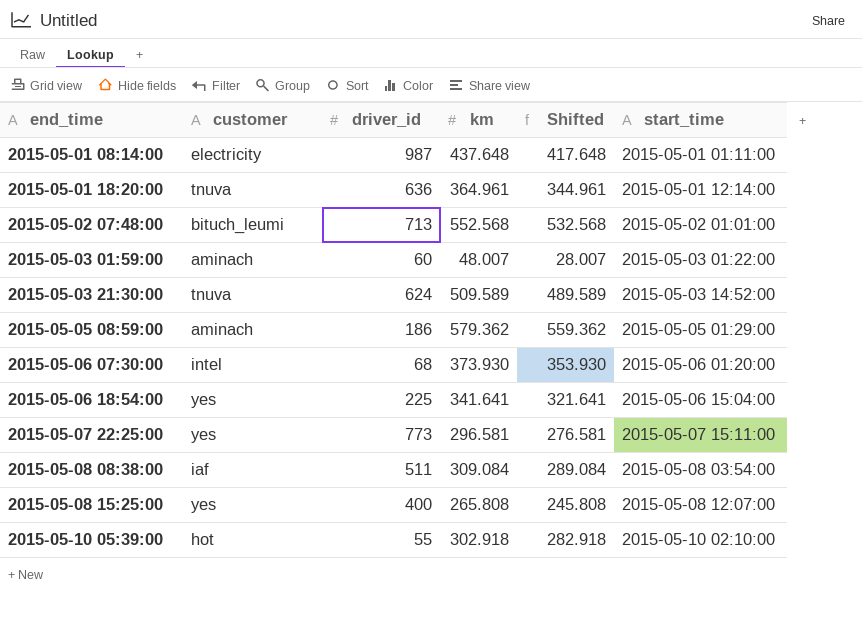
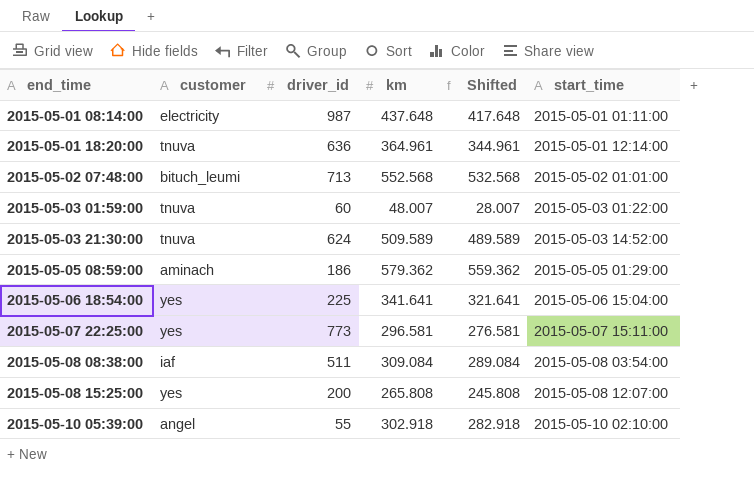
row 2015-05-06 07:30:00: intel | 68 | 373.930 | 353.930 | 2015-05-06 01:20:00 -> none
2015-05-03 01:59:00 | customer: aminach -> tnuva
2015-05-08 15:25:00 | driver_id: 400 -> 200
2015-05-10 05:39:00 | customer: hot -> angel

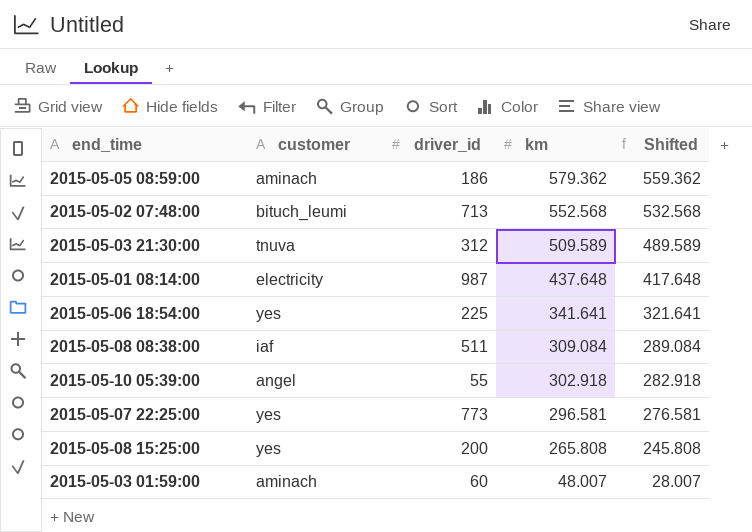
row order: end_time ascending -> km descending
column start_time | position: 6 -> none
row 2015-05-01 18:20:00: tnuva | 636 | 364.961 | 344.961 | 2015-05-01 12:14:00 -> none
2015-05-03 21:30:00 | driver_id: 624 -> 312
2015-05-03 01:59:00 | customer: tnuva -> aminach

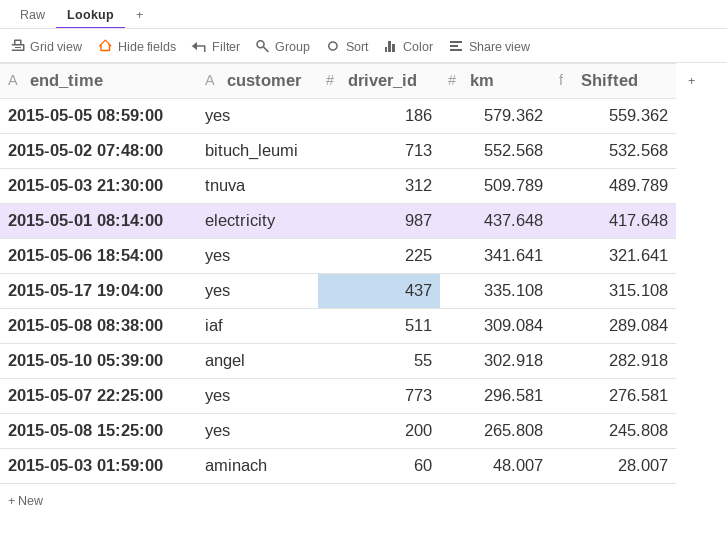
2015-05-05 08:59:00 | customer: aminach -> yes
2015-05-03 21:30:00 | km: 509.589 -> 509.789
2015-05-03 21:30:00 | Shifted: 489.589 -> 489.789
row 2015-05-17 19:04:00: none -> yes | 437 | 335.108 | 315.108

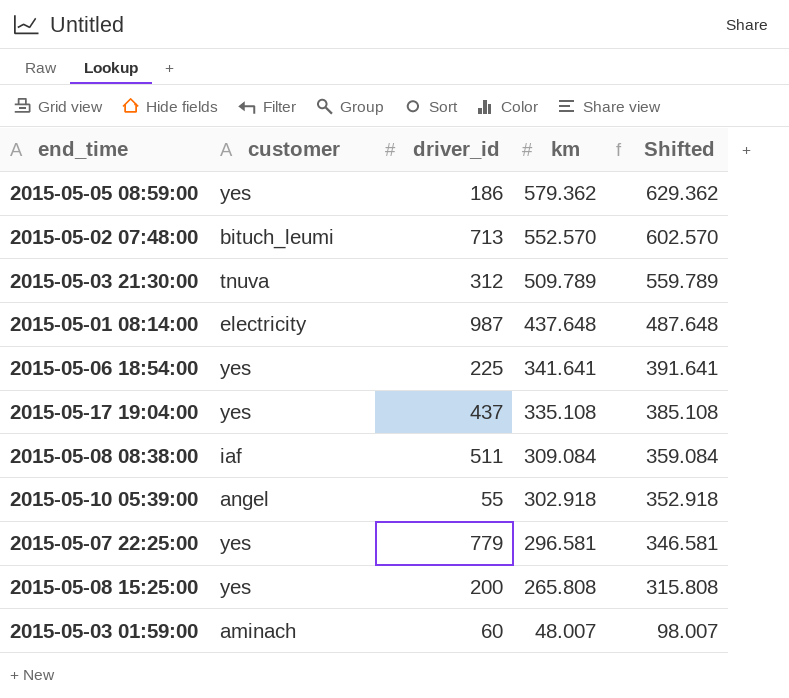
column Shifted | formula: [km] - 20 -> [km] + 50
2015-05-02 07:48:00 | km: 552.568 -> 552.570
2015-05-07 22:25:00 | driver_id: 773 -> 779

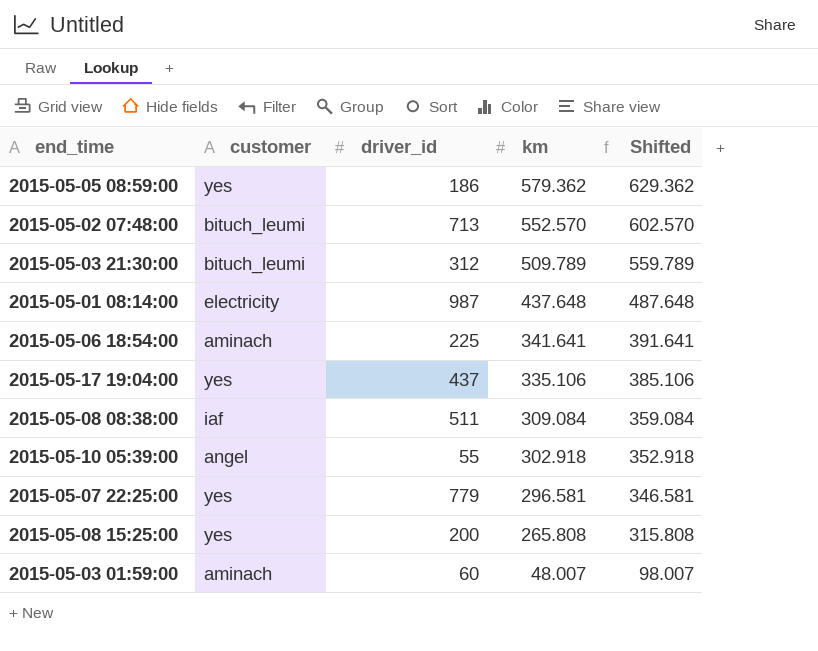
2015-05-03 21:30:00 | customer: tnuva -> bituch_leumi
2015-05-06 18:54:00 | customer: yes -> aminach
2015-05-17 19:04:00 | km: 335.108 -> 335.106
2015-05-17 19:04:00 | Shifted: 385.108 -> 385.106

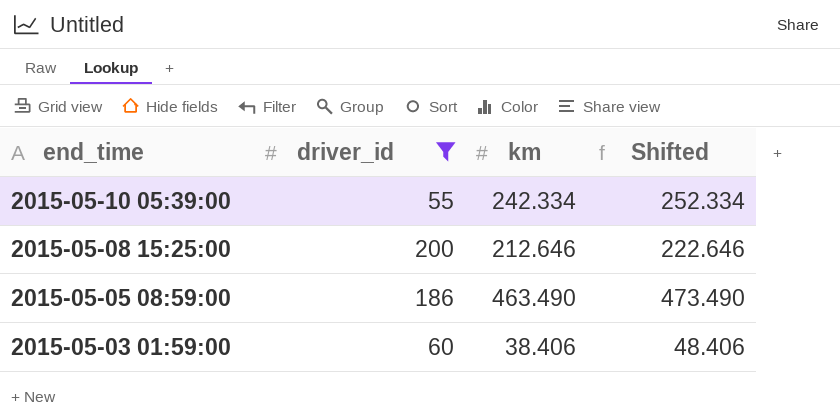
filter: none -> driver_id <= 200
row order: km descending -> end_time descending
column customer | position: 2 -> none
column Shifted | formula: [km] + 50 -> [km] + 10
2015-05-10 05:39:00 | km: 302.918 -> 242.334
2015-05-08 15:25:00 | km: 265.808 -> 212.646
2015-05-05 08:59:00 | km: 579.362 -> 463.490
2015-05-03 01:59:00 | km: 48.007 -> 38.406

